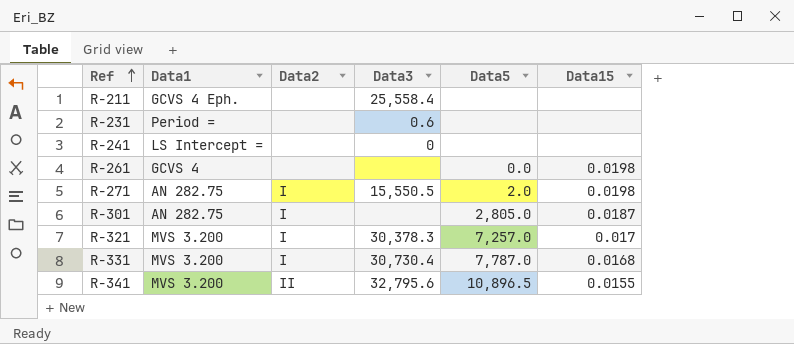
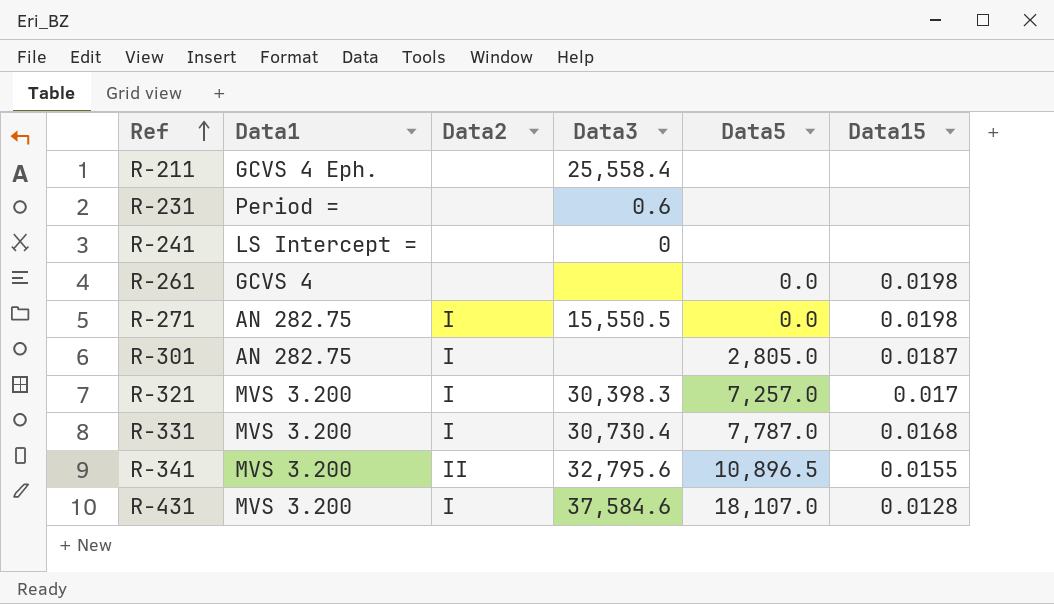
R-271 | Data5: 2.0 -> 0.0
R-321 | Data3: 30,378.3 -> 30,398.3
row R-431: none -> MVS 3.200 | I | 37,584.6 | 18,107.0 | 0.0128

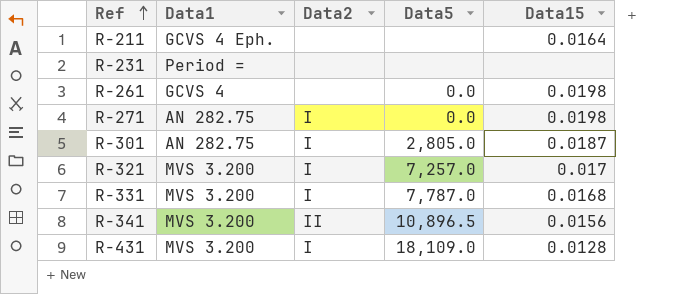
column Data3 | position: 4 -> none
row R-241: LS Intercept = | none | 0 | none | none -> none
R-211 | Data15: none -> 0.0164
R-341 | Data15: 0.0155 -> 0.0156
R-431 | Data5: 18,107.0 -> 18,109.0

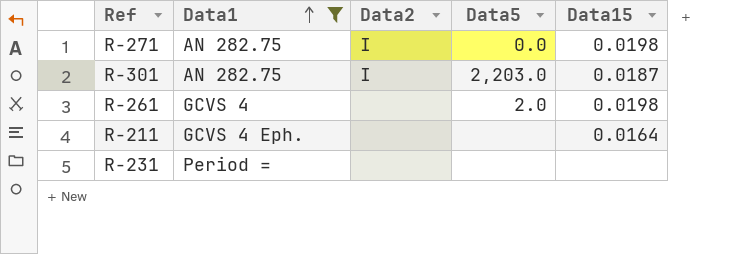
filter: none -> Data1 != MVS 3.200
row order: Ref ascending -> Data1 ascending
R-301 | Data5: 2,805.0 -> 2,203.0
R-261 | Data5: 0.0 -> 2.0

